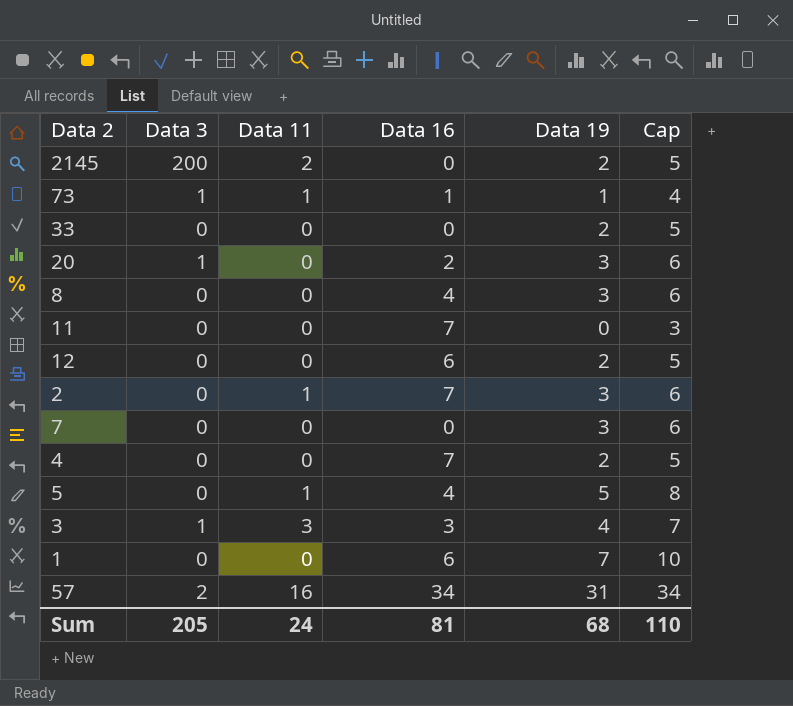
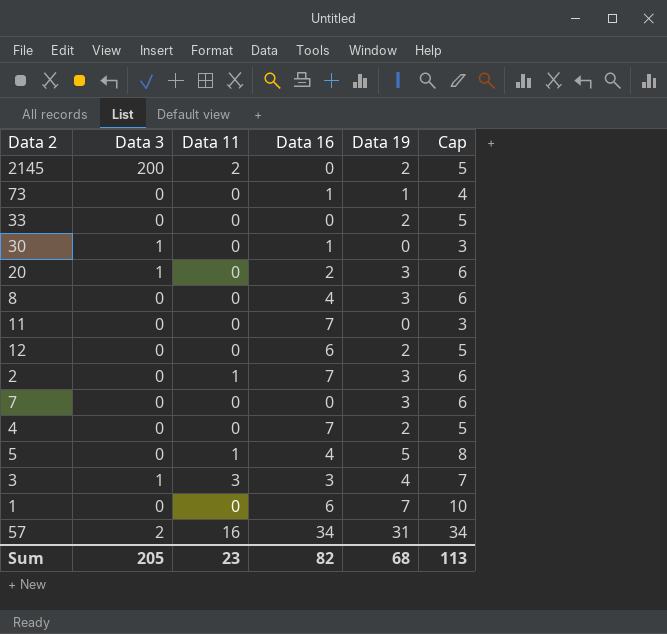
73 | Data 3: 1 -> 0
73 | Data 11: 1 -> 0
row 30: none -> 1 | 0 | 1 | 0 | 3
Sum | Data 11: 24 -> 23
Sum | Data 16: 81 -> 82
Sum | Cap: 110 -> 113

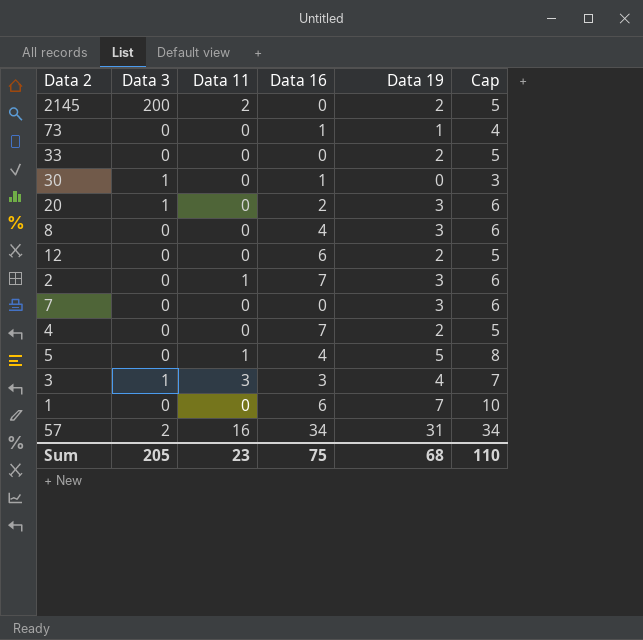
row 11: 0 | 0 | 7 | 0 | 3 -> none
Sum | Data 16: 82 -> 75
Sum | Cap: 113 -> 110

